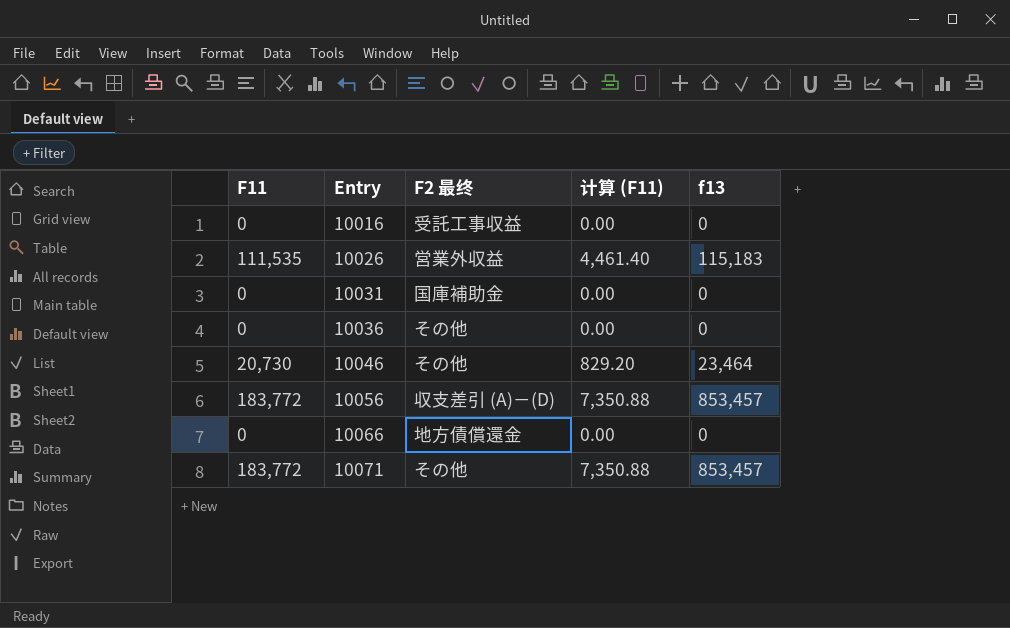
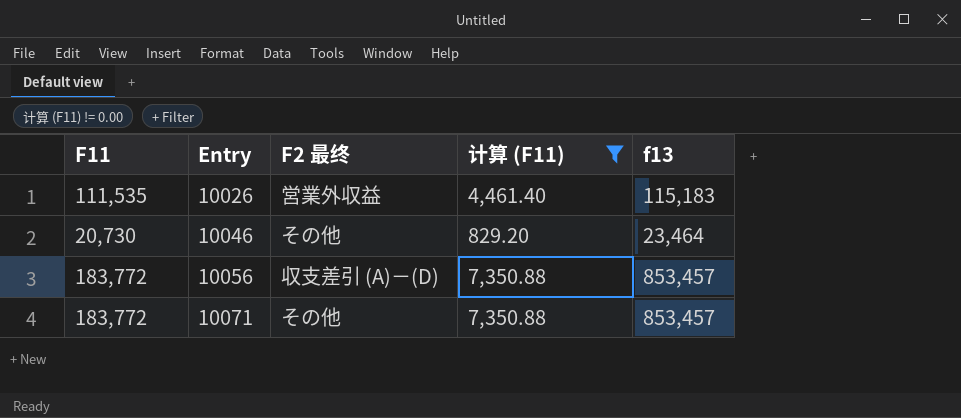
filter: none -> 计算 (F11) != 0.00

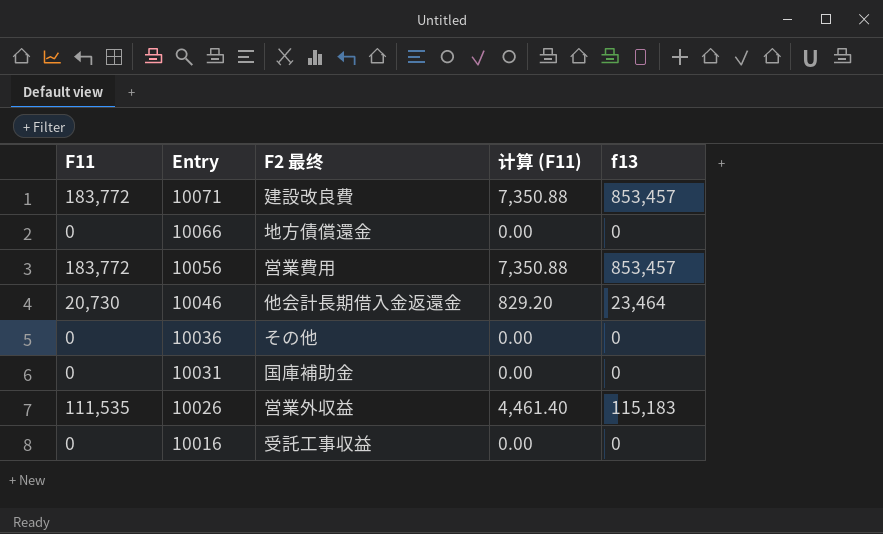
filter: 计算 (F11) != 0.00 -> none
row order: Entry ascending -> Entry descending
10071 | F2 最终: その他 -> 建設改良費
10056 | F2 最终: 収支差引 (A)－(D) -> 営業費用
10046 | F2 最终: その他 -> 他会計長期借入金返還金

